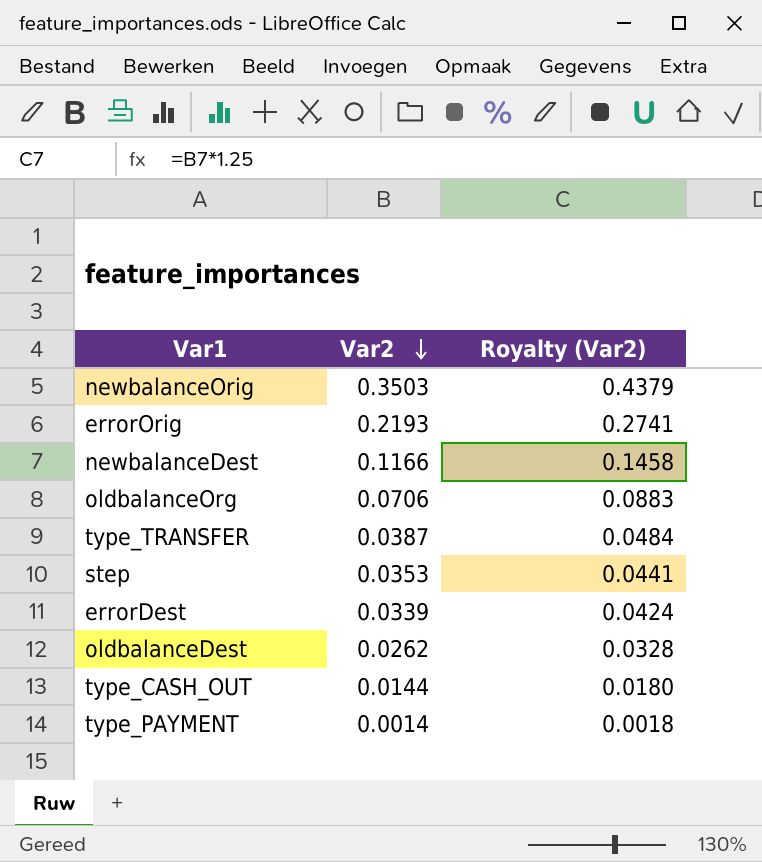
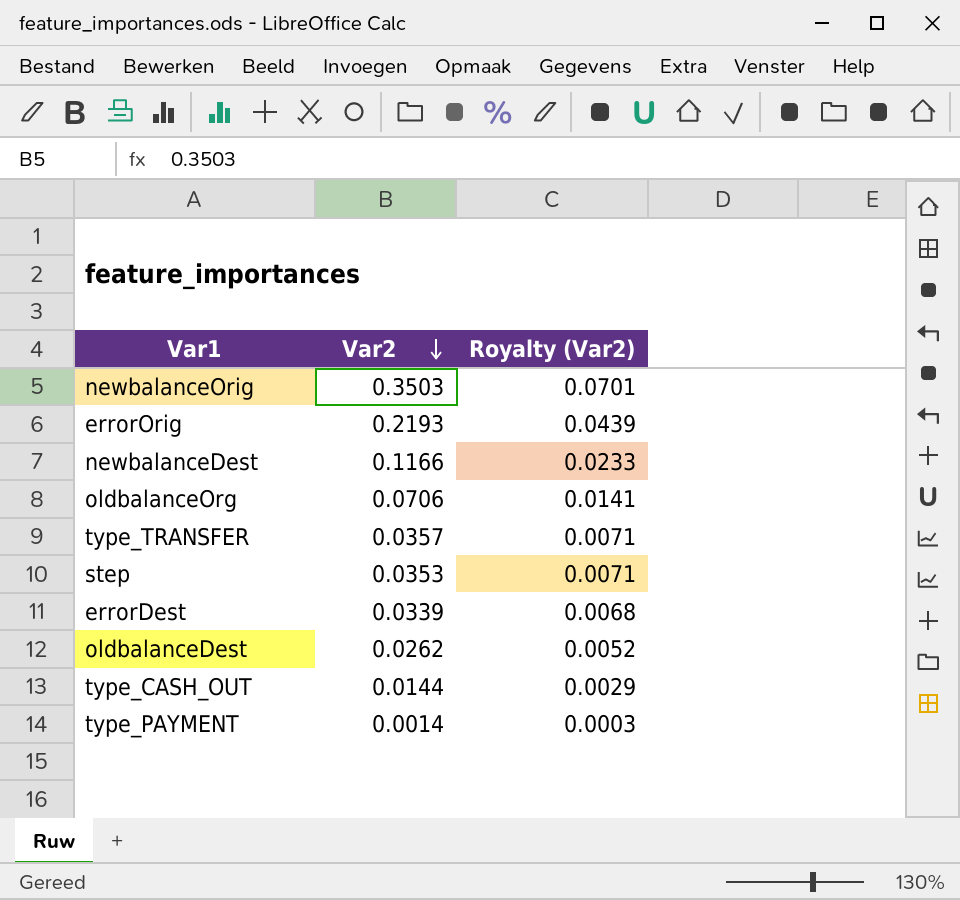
column Royalty (Var2) | formula: [Var2] * 1.25 -> [Var2] * 0.2
type_TRANSFER | Var2: 0.0387 -> 0.0357

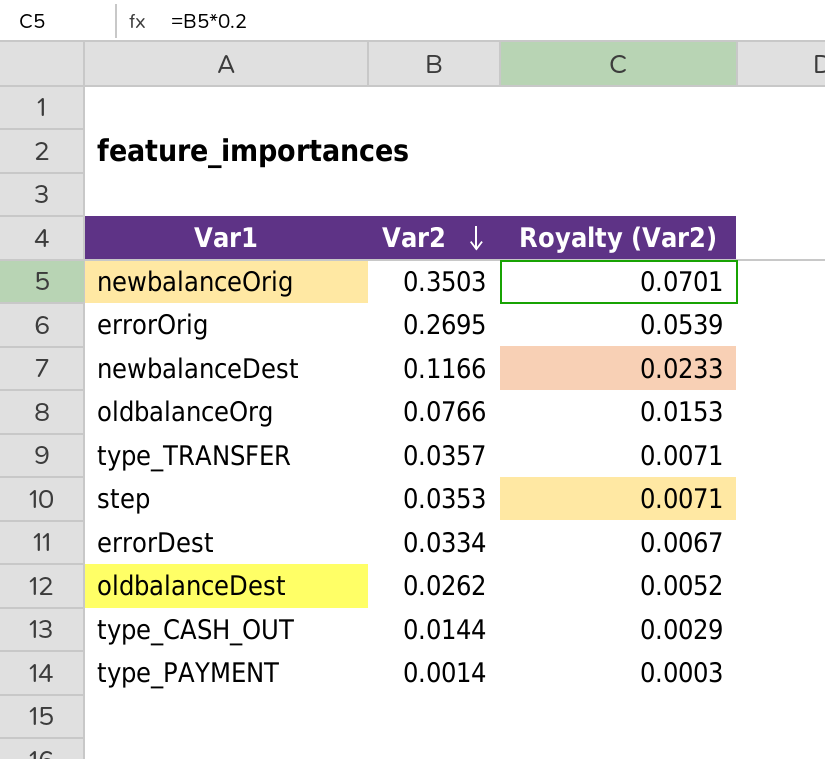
errorOrig | Var2: 0.2193 -> 0.2695
errorOrig | Royalty (Var2): 0.0439 -> 0.0539
oldbalanceOrg | Var2: 0.0706 -> 0.0766
oldbalanceOrg | Royalty (Var2): 0.0141 -> 0.0153
errorDest | Var2: 0.0339 -> 0.0334
errorDest | Royalty (Var2): 0.0068 -> 0.0067

